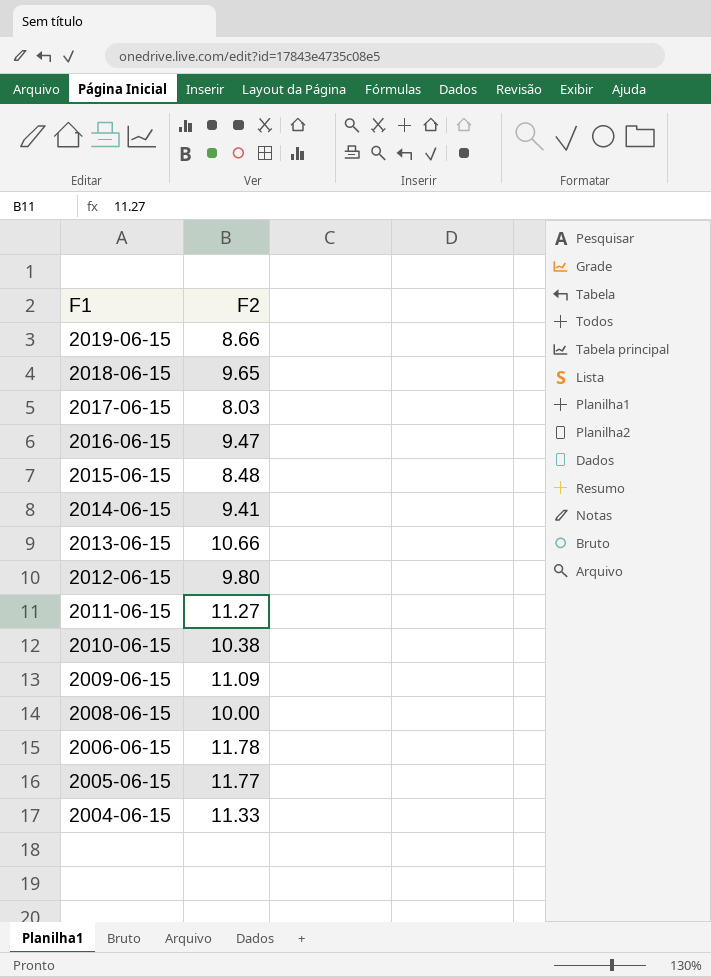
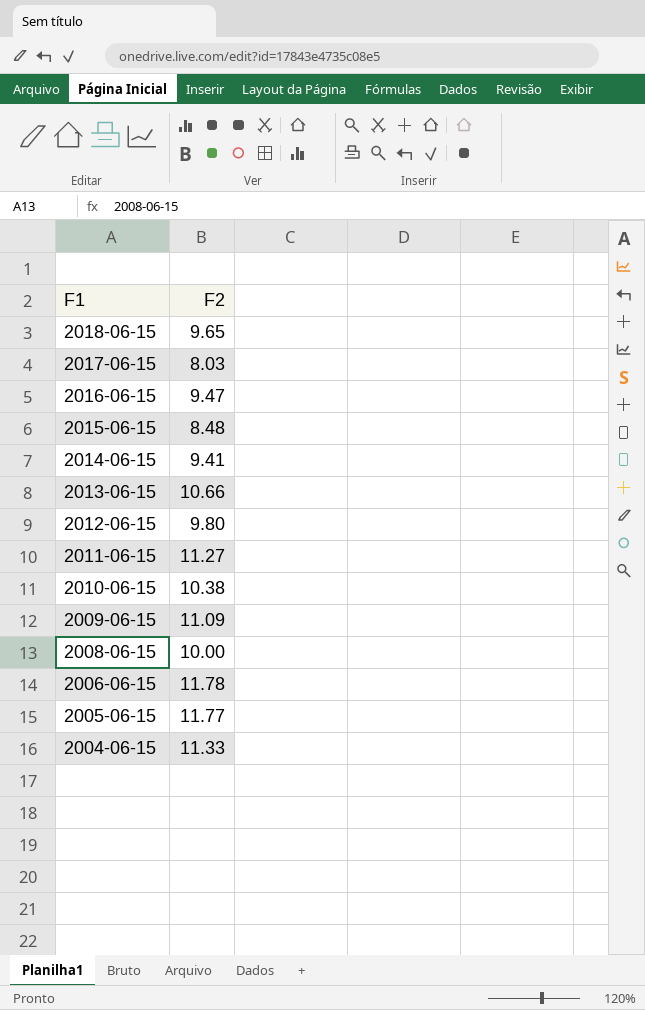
row 2019-06-15: 8.66 -> none

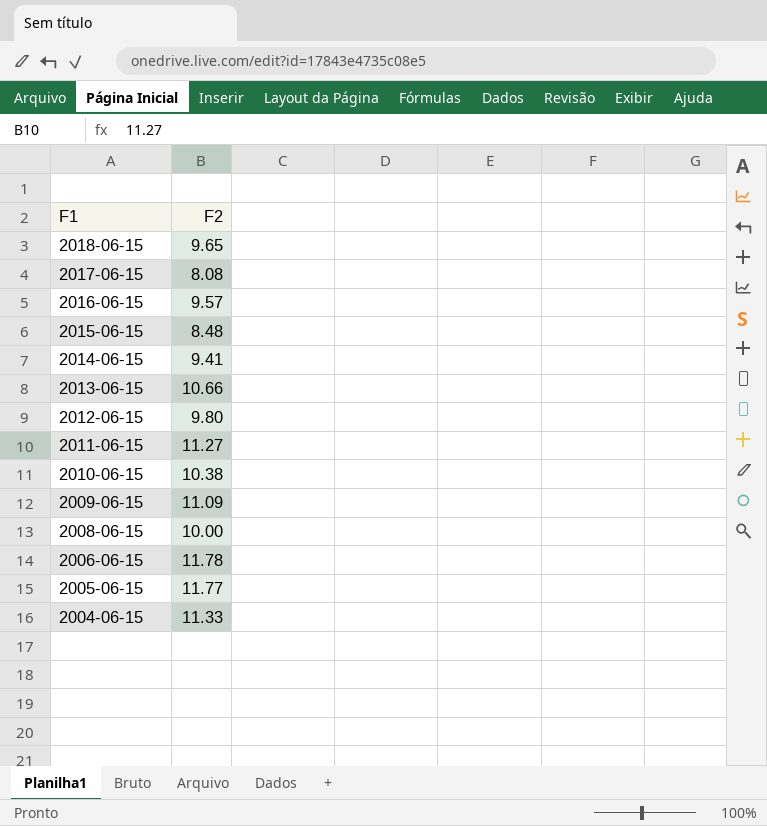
2017-06-15 | F2: 8.03 -> 8.08
2016-06-15 | F2: 9.47 -> 9.57

